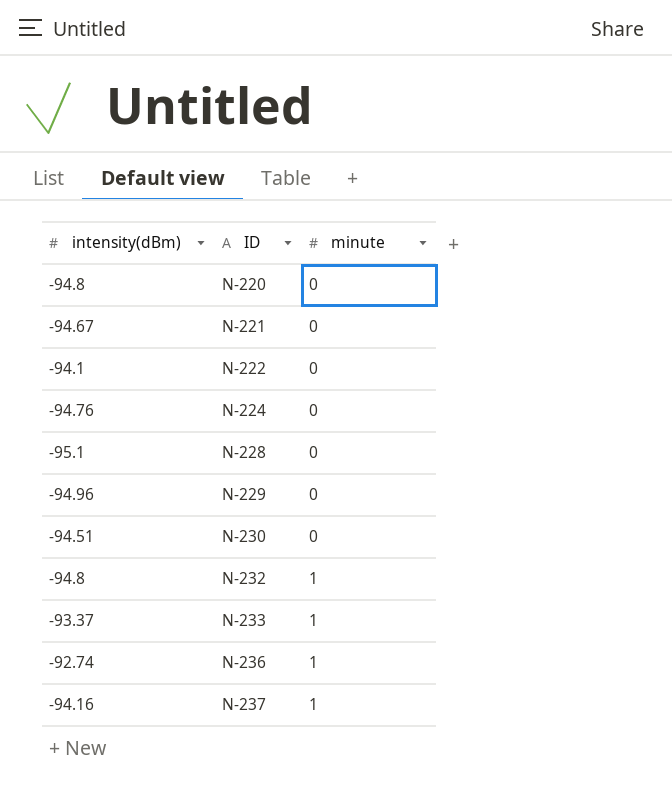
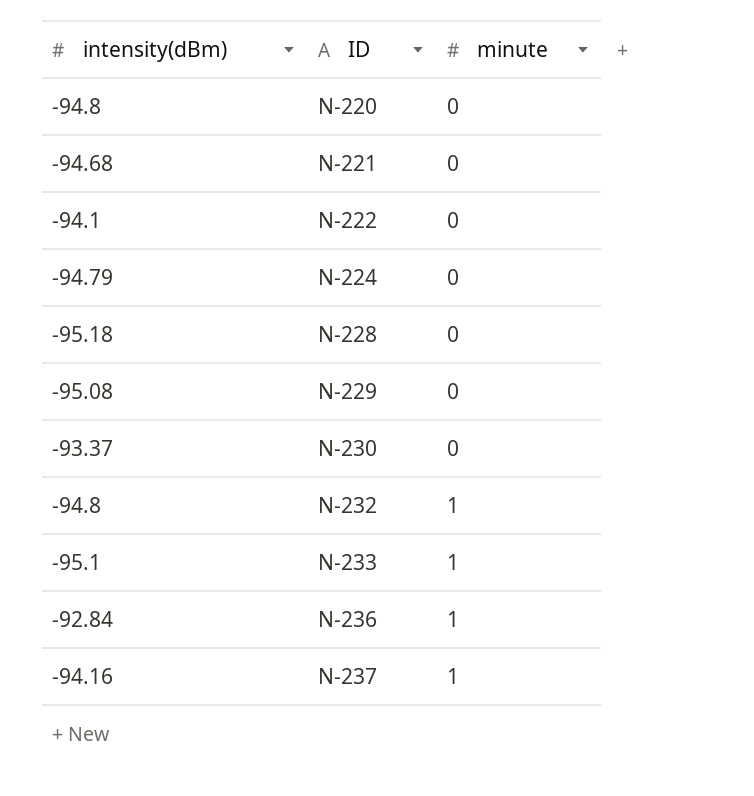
N-221 | intensity(dBm): -94.67 -> -94.68
N-224 | intensity(dBm): -94.76 -> -94.79
N-228 | intensity(dBm): -95.1 -> -95.18
N-229 | intensity(dBm): -94.96 -> -95.08
N-230 | intensity(dBm): -94.51 -> -93.37
N-233 | intensity(dBm): -93.37 -> -95.1
N-236 | intensity(dBm): -92.74 -> -92.84

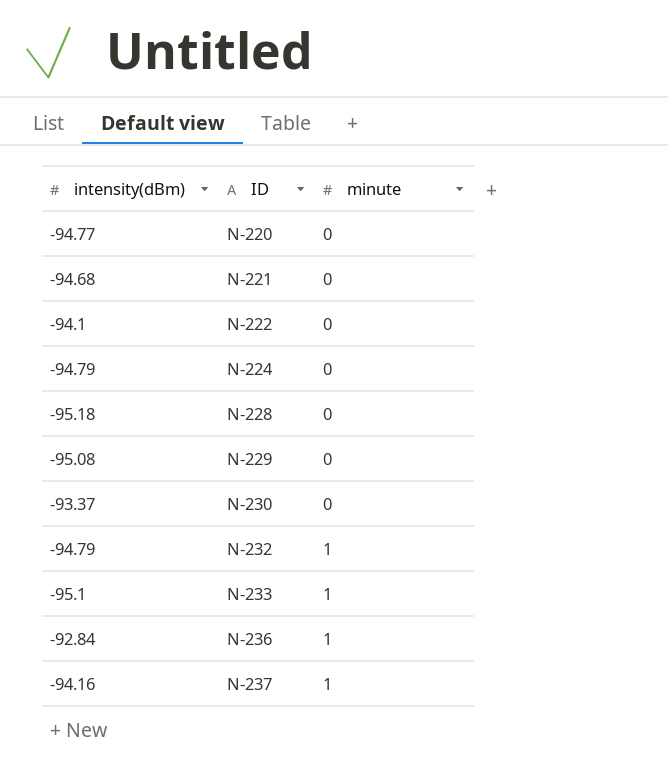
N-220 | intensity(dBm): -94.8 -> -94.77
N-232 | intensity(dBm): -94.8 -> -94.79

